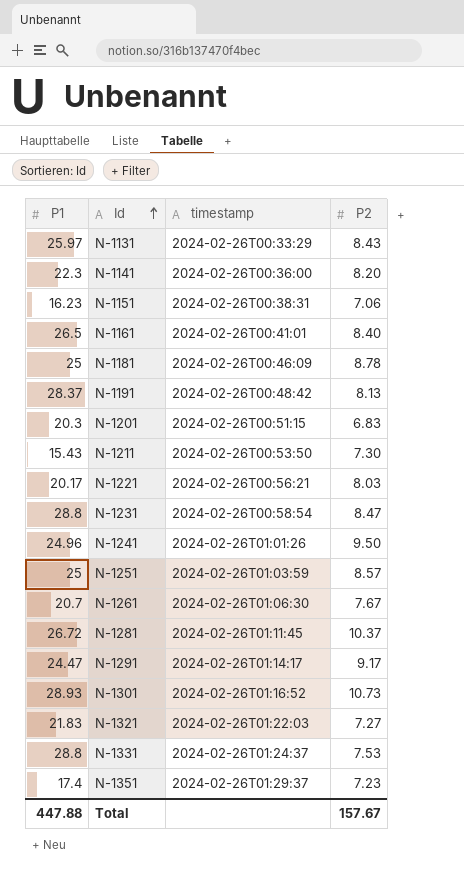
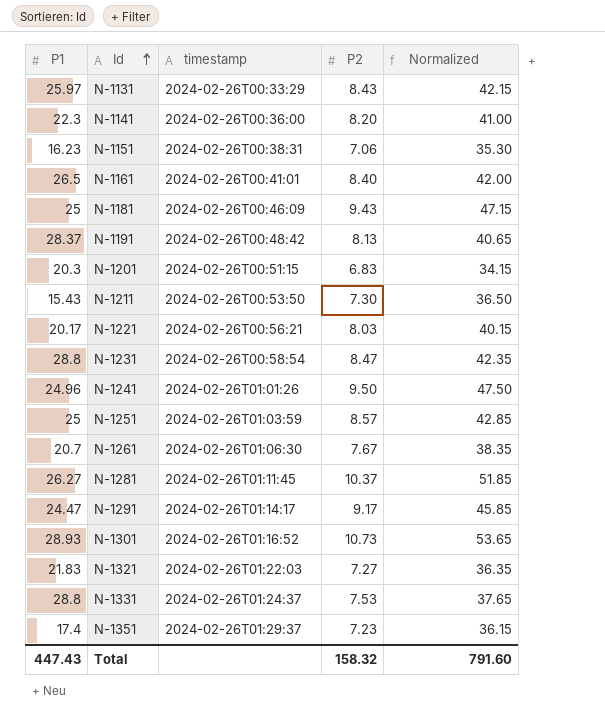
column Normalized | formula: none -> [P2] * 5
N-1181 | P2: 8.78 -> 9.43
N-1281 | P1: 26.72 -> 26.27
Total | P1: 447.88 -> 447.43
Total | P2: 157.67 -> 158.32

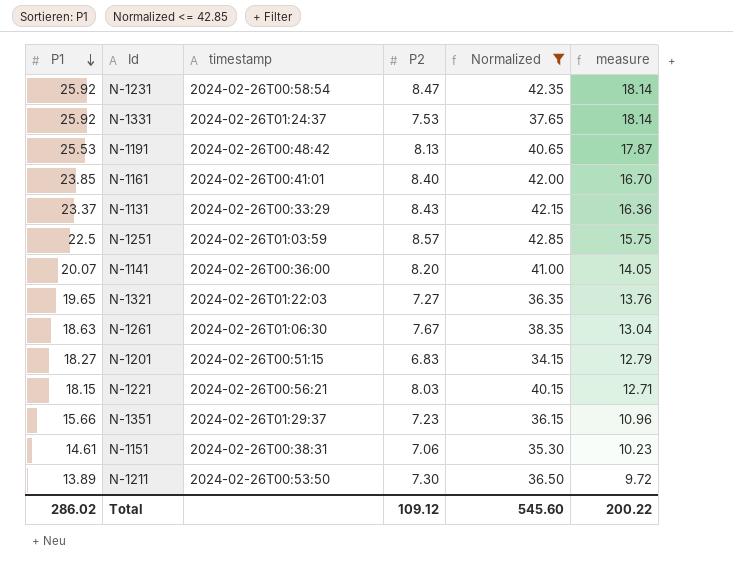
filter: none -> Normalized <= 42.85
row order: Id ascending -> P1 descending
column measure | formula: none -> [P1] * 0.7
N-1231 | P1: 28.8 -> 25.92
N-1331 | P1: 28.8 -> 25.92
N-1191 | P1: 28.37 -> 25.53
N-1161 | P1: 26.5 -> 23.85
N-1131 | P1: 25.97 -> 23.37
N-1251 | P1: 25 -> 22.5
N-1141 | P1: 22.3 -> 20.07
N-1321 | P1: 21.83 -> 19.65
N-1261 | P1: 20.7 -> 18.63
N-1201 | P1: 20.3 -> 18.27
N-1221 | P1: 20.17 -> 18.15
N-1351 | P1: 17.4 -> 15.66
N-1151 | P1: 16.23 -> 14.61
N-1211 | P1: 15.43 -> 13.89
Total | P1: 447.43 -> 286.02
Total | P2: 158.32 -> 109.12
Total | Normalized: 791.60 -> 545.60

